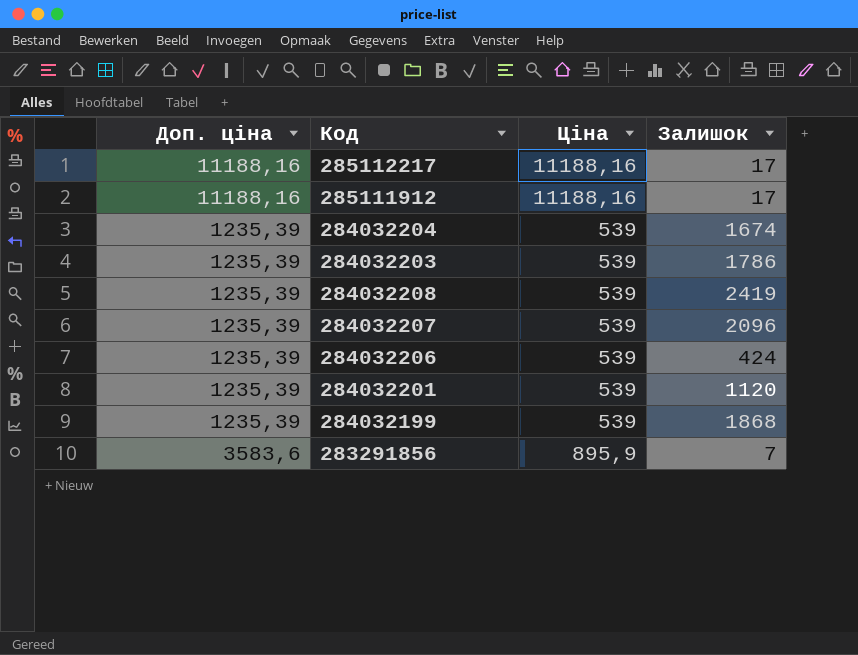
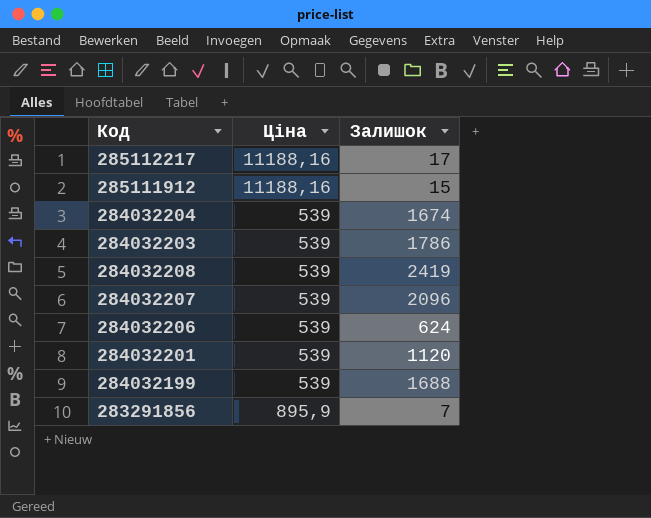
column Доп. ціна | position: 1 -> none
285111912 | Залишок: 17 -> 15
284032206 | Залишок: 424 -> 624
284032199 | Залишок: 1868 -> 1688

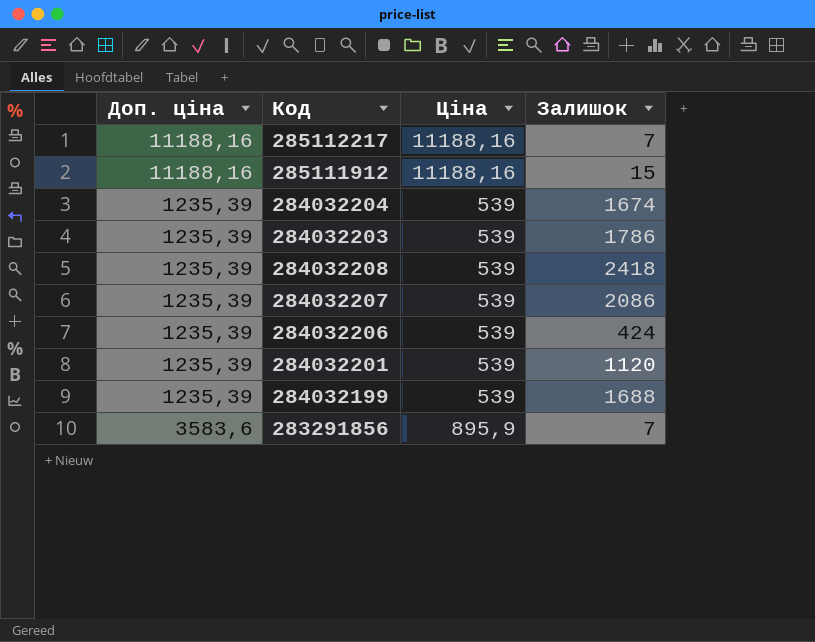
column Доп. ціна | position: none -> 1
285112217 | Залишок: 17 -> 7
284032208 | Залишок: 2419 -> 2418
284032207 | Залишок: 2096 -> 2086
284032206 | Залишок: 624 -> 424

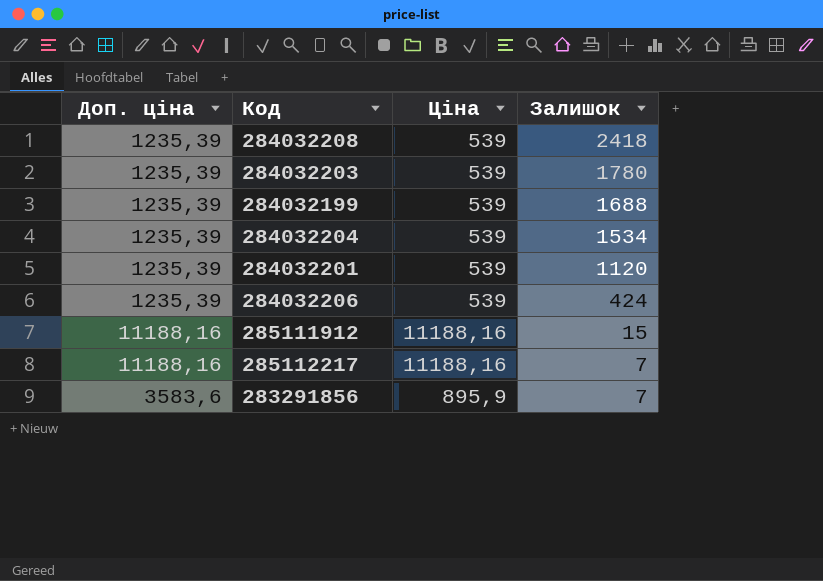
row order: none -> Залишок descending
row 284032207: 1235,39 | 539 | 2086 -> none
284032203 | Залишок: 1786 -> 1780
284032204 | Залишок: 1674 -> 1534

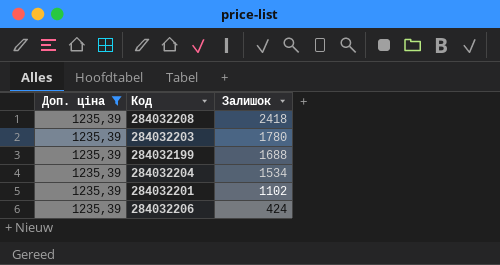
filter: none -> Доп. ціна = 1235,39
column Ціна | position: 3 -> none
284032201 | Залишок: 1120 -> 1102

